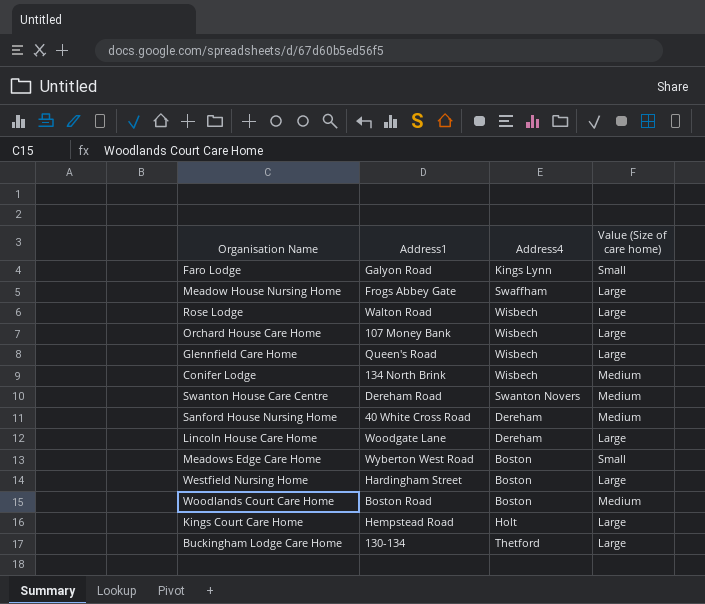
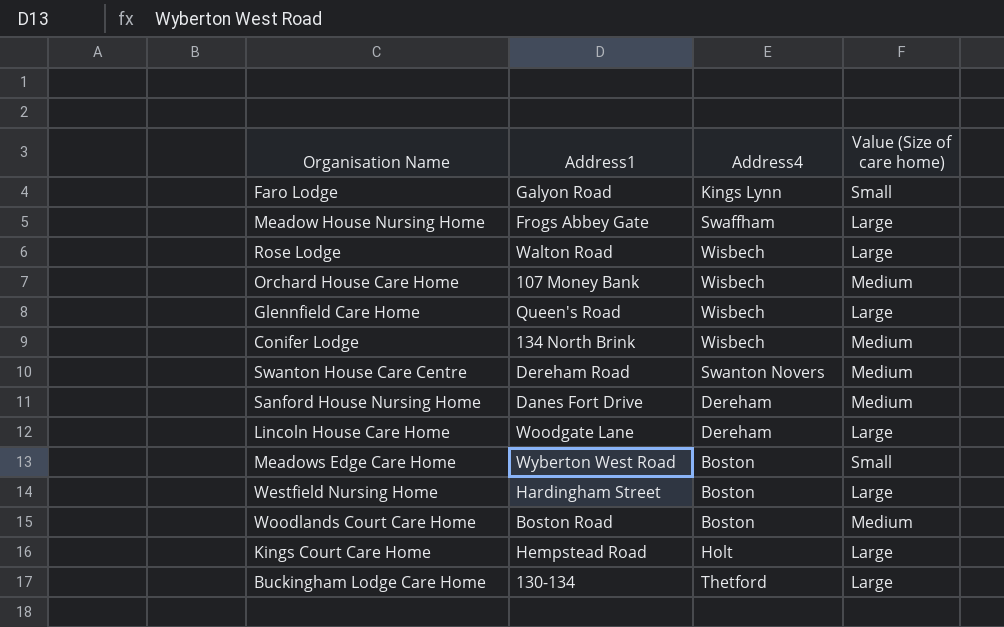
Orchard House Care Home | Value (Size of care home): Large -> Medium
Sanford House Nursing Home | Address1: 40 White Cross Road -> Danes Fort Drive

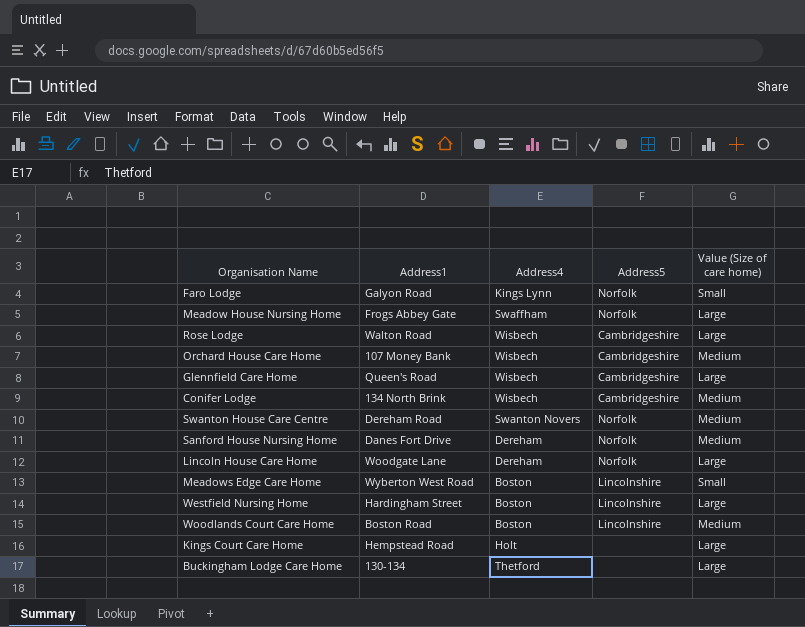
column Address5 | position: none -> 4

